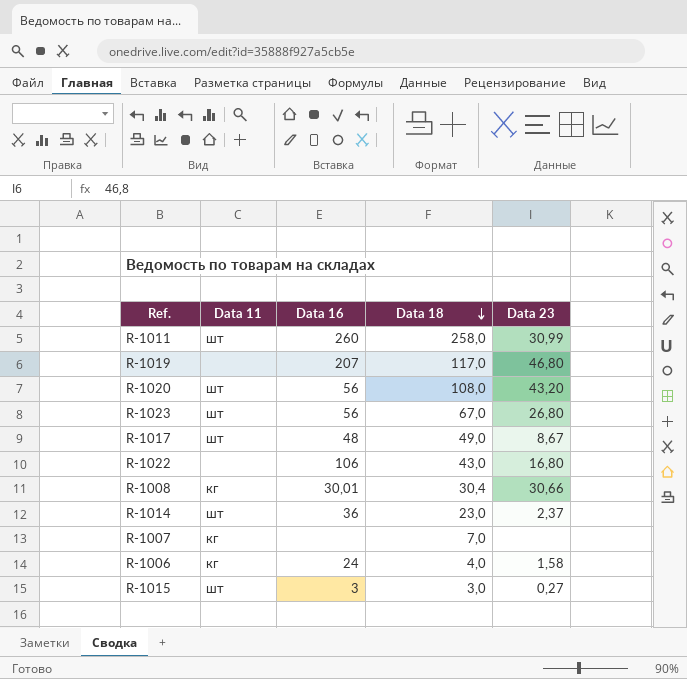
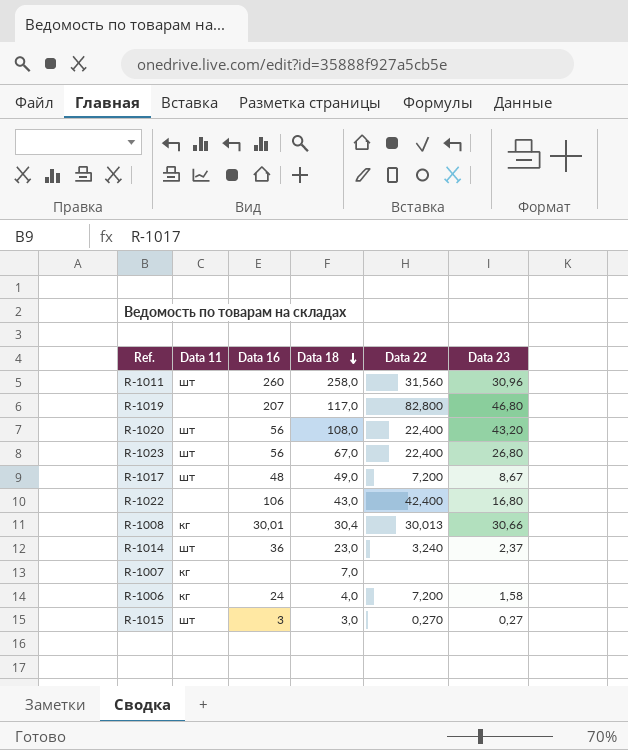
column Data 22 | position: none -> 5
R-1011 | Data 23: 30,99 -> 30,96

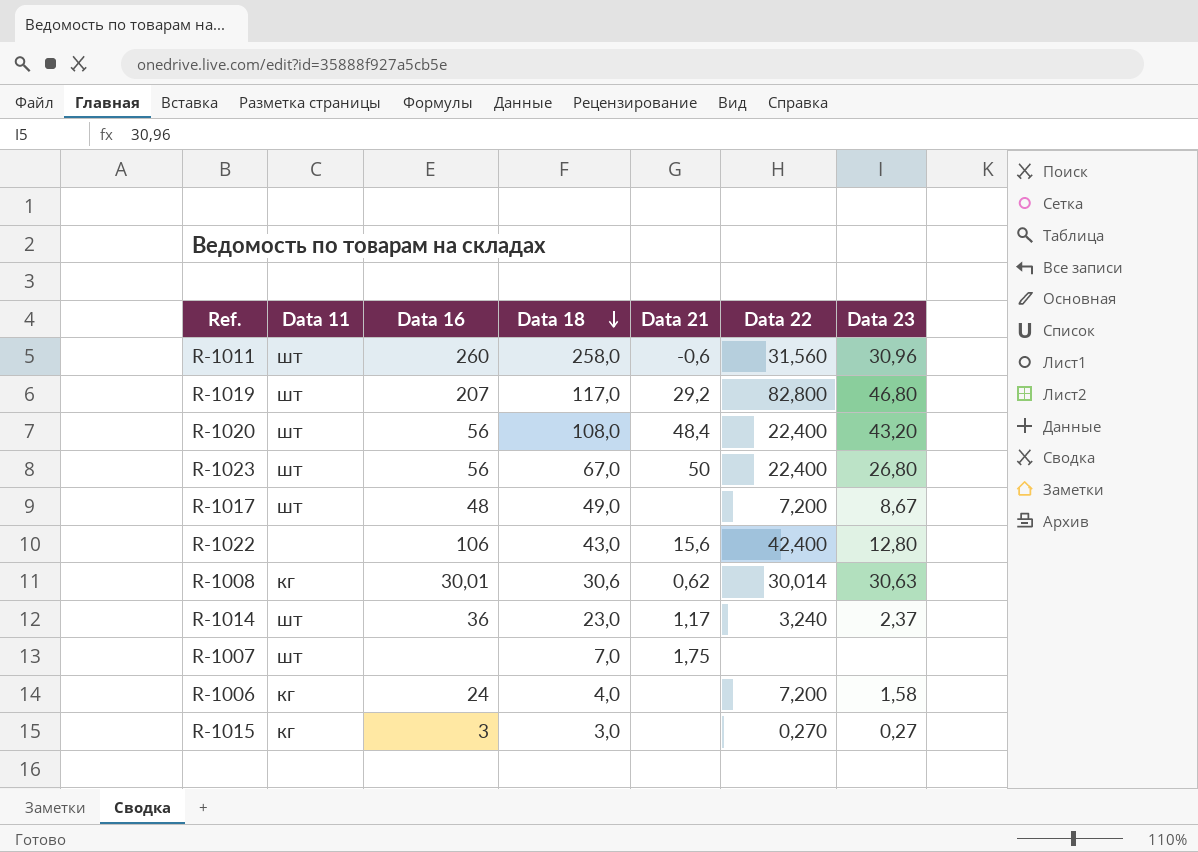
column Data 21 | position: none -> 5
R-1019 | Data 11: none -> шт
R-1022 | Data 23: 16,80 -> 12,80
R-1008 | Data 18: 30,4 -> 30,6
R-1008 | Data 22: 30,013 -> 30,014
R-1008 | Data 23: 30,66 -> 30,63
R-1007 | Data 11: кг -> шт
R-1015 | Data 11: шт -> кг

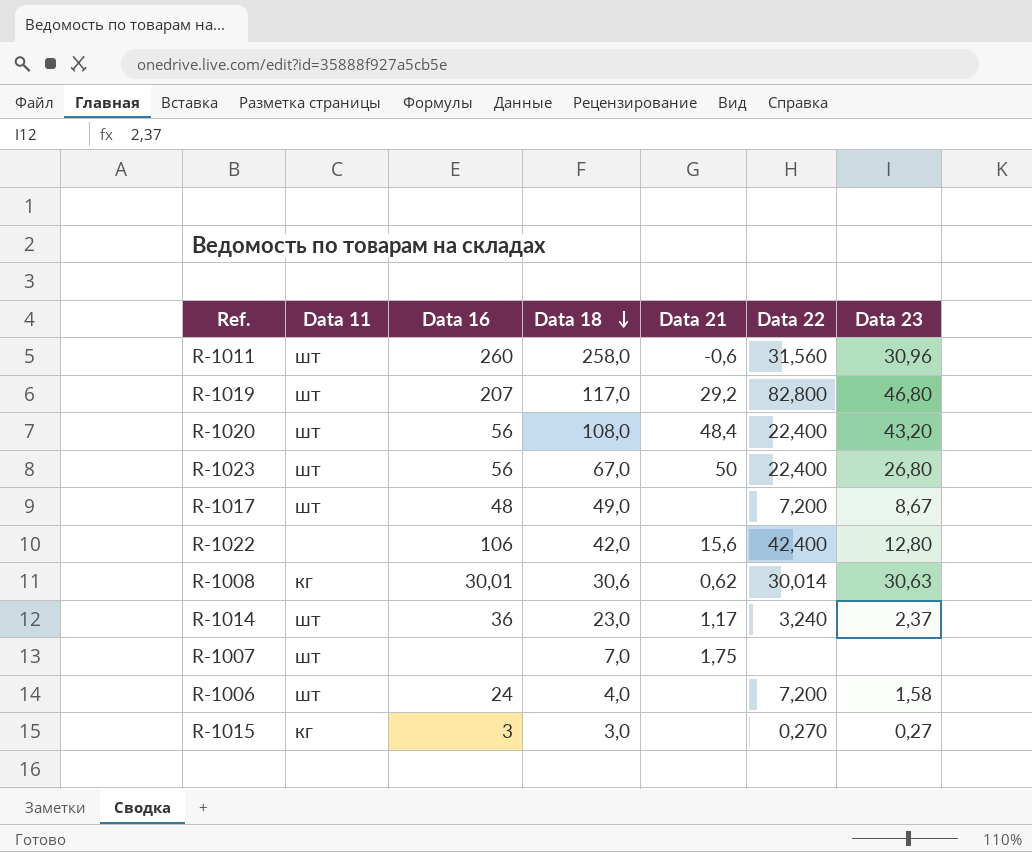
R-1022 | Data 18: 43,0 -> 42,0
R-1006 | Data 11: кг -> шт

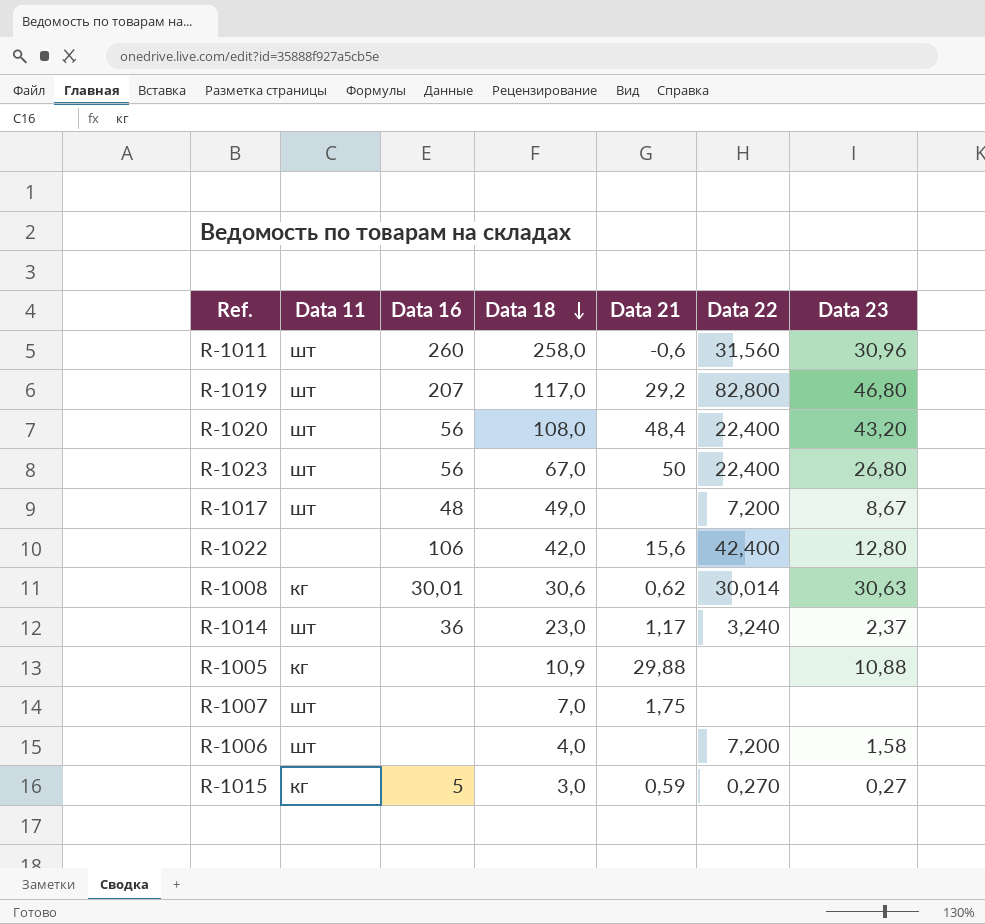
row R-1005: none -> кг | none | 10,9 | 29,88 | none | 10,88
R-1006 | Data 16: 24 -> none
R-1015 | Data 16: 3 -> 5
R-1015 | Data 21: none -> 0,59

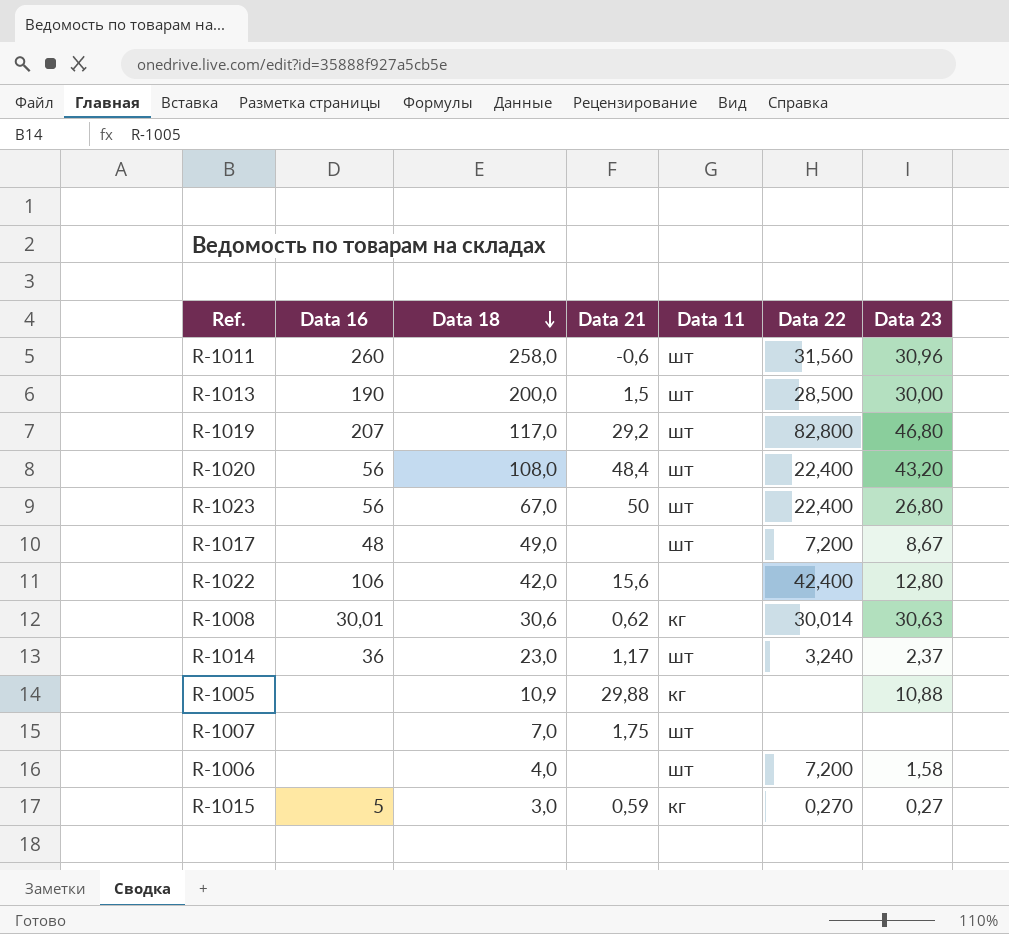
column Data 11 | position: 2 -> 5
row R-1013: none -> 190 | 200,0 | 1,5 | шт | 28,500 | 30,00

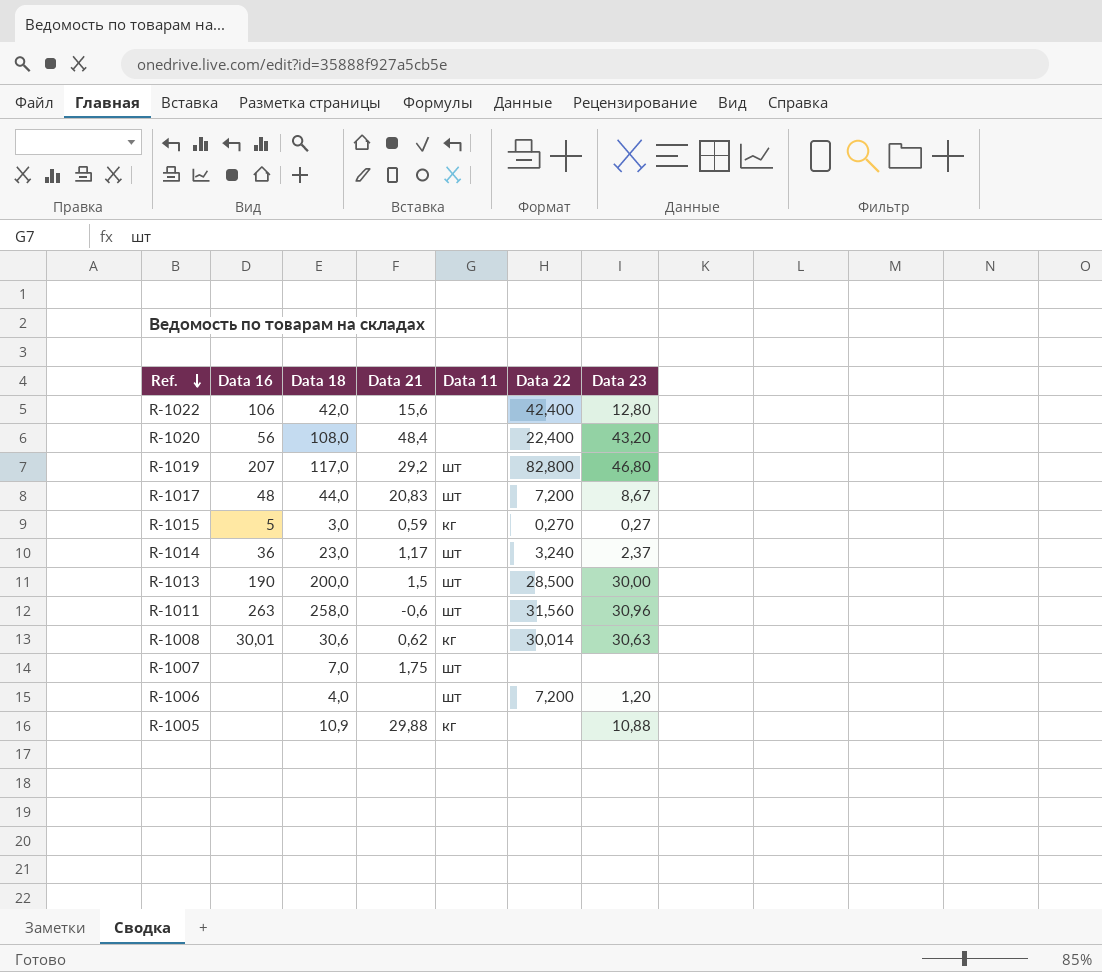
row order: Data 18 descending -> Ref. descending
row R-1023: 56 | 67,0 | 50 | шт | 22,400 | 26,80 -> none
R-1020 | Data 11: шт -> none
R-1017 | Data 18: 49,0 -> 44,0
R-1017 | Data 21: none -> 20,83
R-1011 | Data 16: 260 -> 263
R-1006 | Data 23: 1,58 -> 1,20

